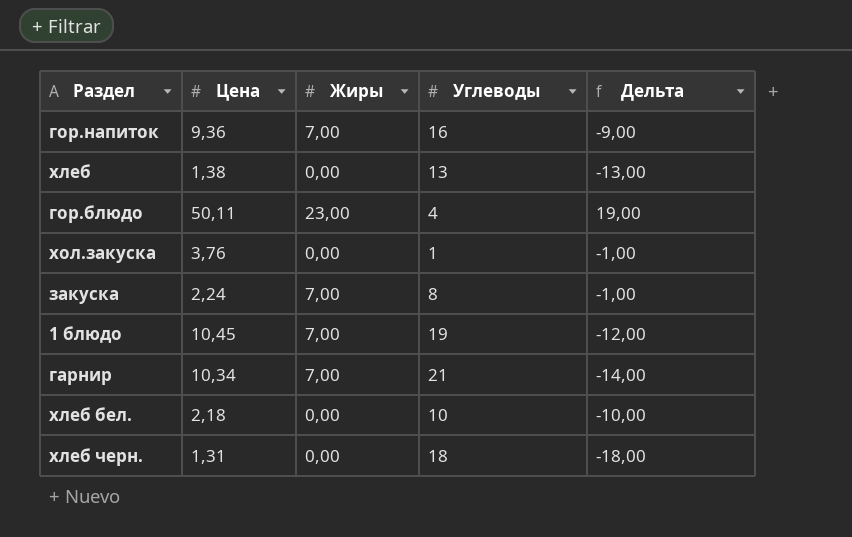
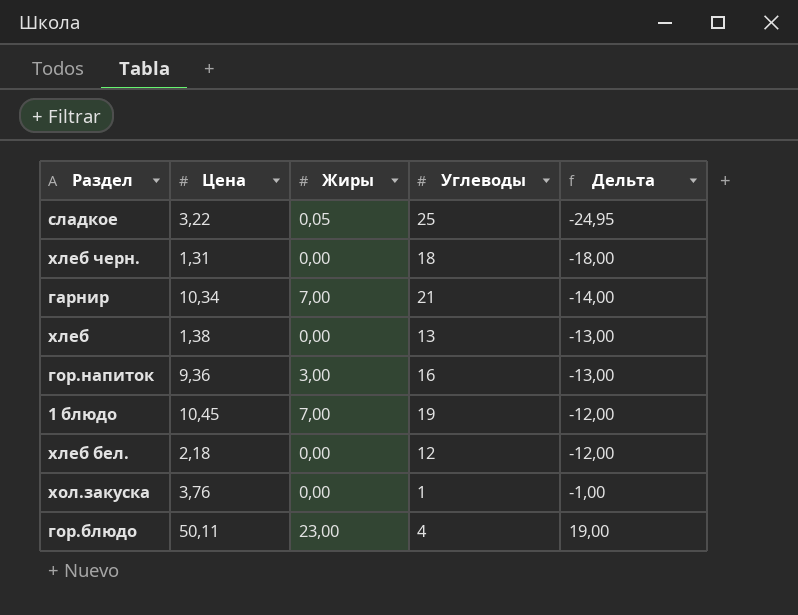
row order: none -> Дельта ascending
row закуска: 2,24 | 7,00 | 8 | -1,00 -> none
row сладкое: none -> 3,22 | 0,05 | 25 | -24,95
гор.напиток | Жиры: 7,00 -> 3,00
гор.напиток | Дельта: -9,00 -> -13,00
хлеб бел. | Углеводы: 10 -> 12
хлеб бел. | Дельта: -10,00 -> -12,00

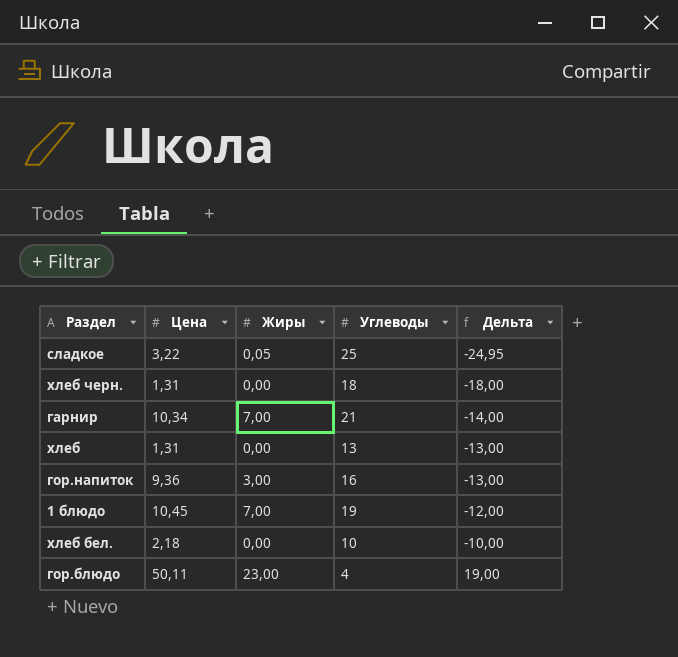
row хол.закуска: 3,76 | 0,00 | 1 | -1,00 -> none
хлеб | Цена: 1,38 -> 1,31
хлеб бел. | Углеводы: 12 -> 10
хлеб бел. | Дельта: -12,00 -> -10,00

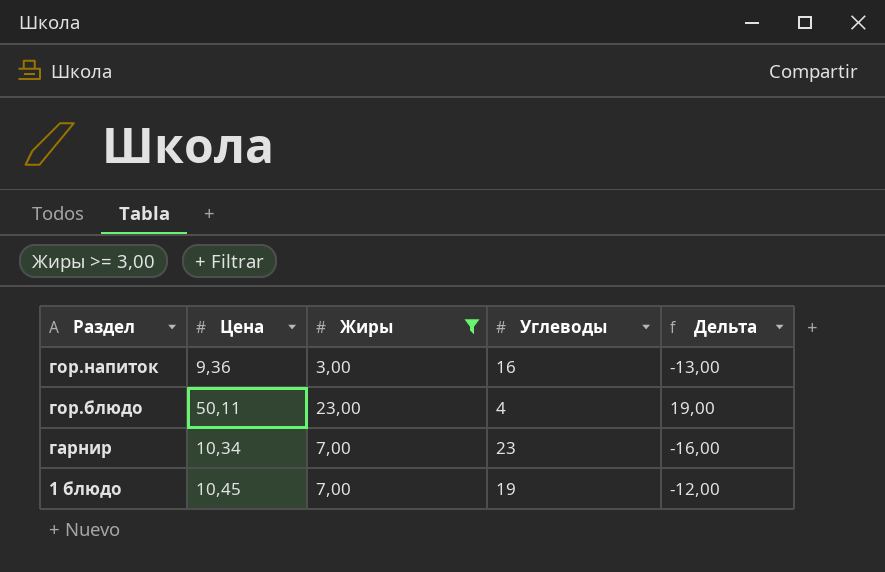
filter: none -> Жиры >= 3,00
row order: Дельта ascending -> Раздел descending
гарнир | Углеводы: 21 -> 23
гарнир | Дельта: -14,00 -> -16,00

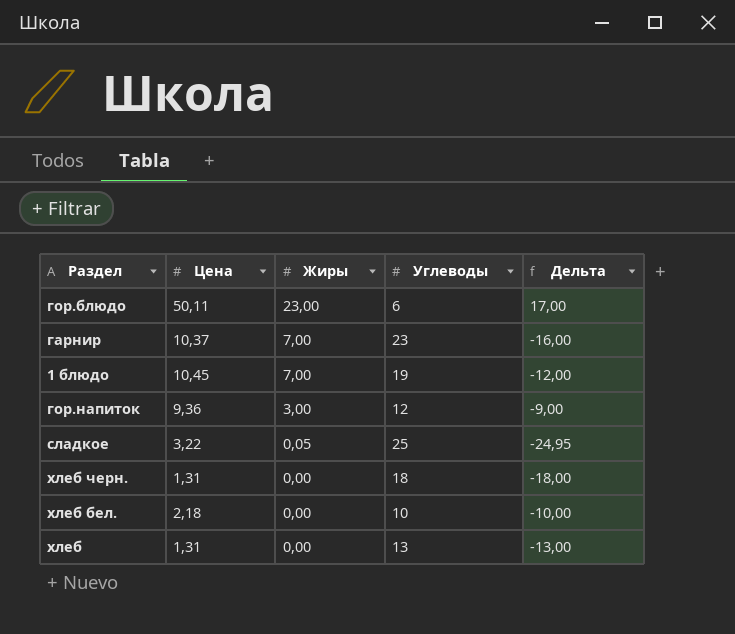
filter: Жиры >= 3,00 -> none
row order: Раздел descending -> Жиры descending
гор.блюдо | Углеводы: 4 -> 6
гор.блюдо | Дельта: 19,00 -> 17,00
гарнир | Цена: 10,34 -> 10,37
гор.напиток | Углеводы: 16 -> 12
гор.напиток | Дельта: -13,00 -> -9,00

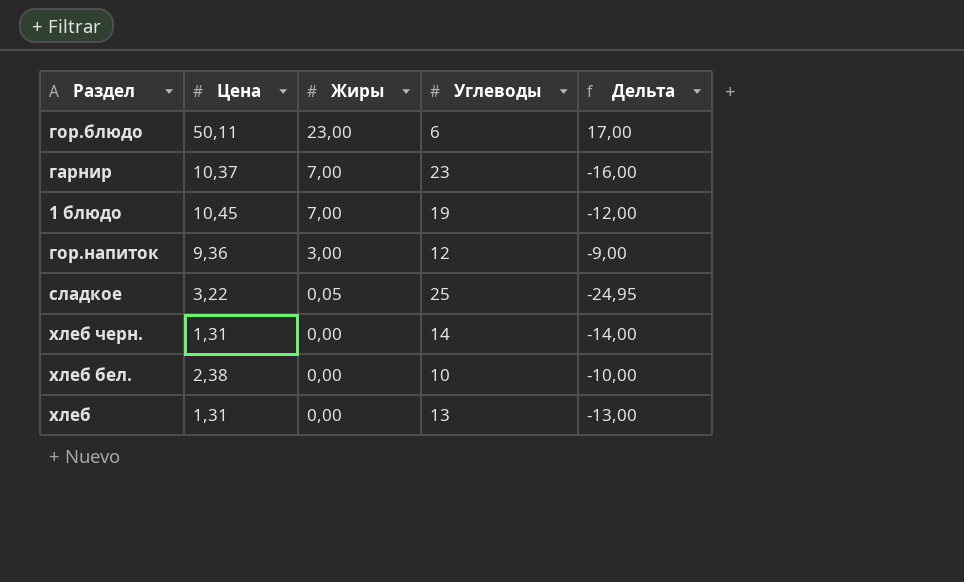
хлеб черн. | Углеводы: 18 -> 14
хлеб черн. | Дельта: -18,00 -> -14,00
хлеб бел. | Цена: 2,18 -> 2,38

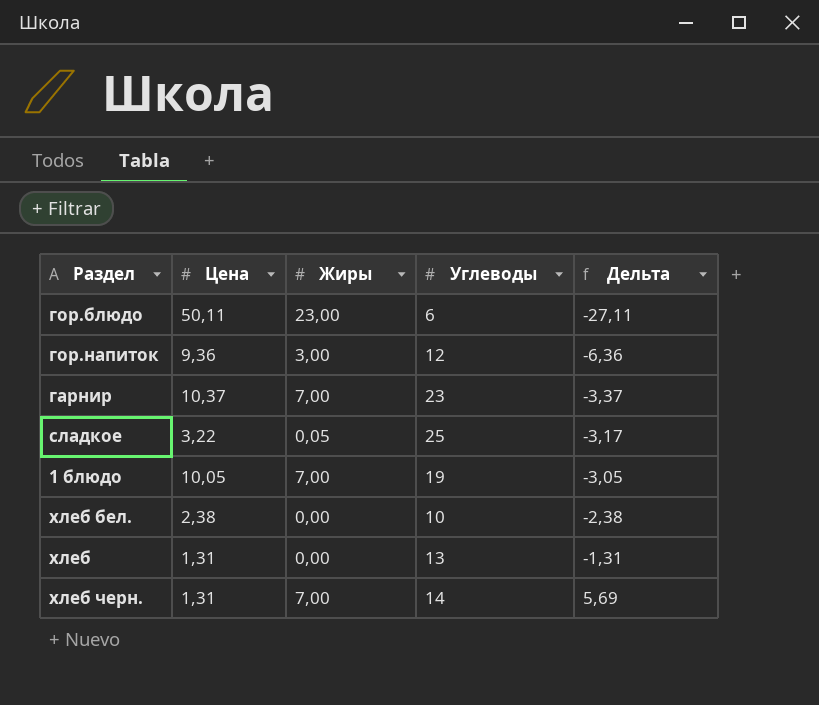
row order: Жиры descending -> Дельта ascending
column Дельта | formula: [Жиры] - [Углеводы] -> [Жиры] - [Цена]
1 блюдо | Цена: 10,45 -> 10,05
хлеб черн. | Жиры: 0,00 -> 7,00

